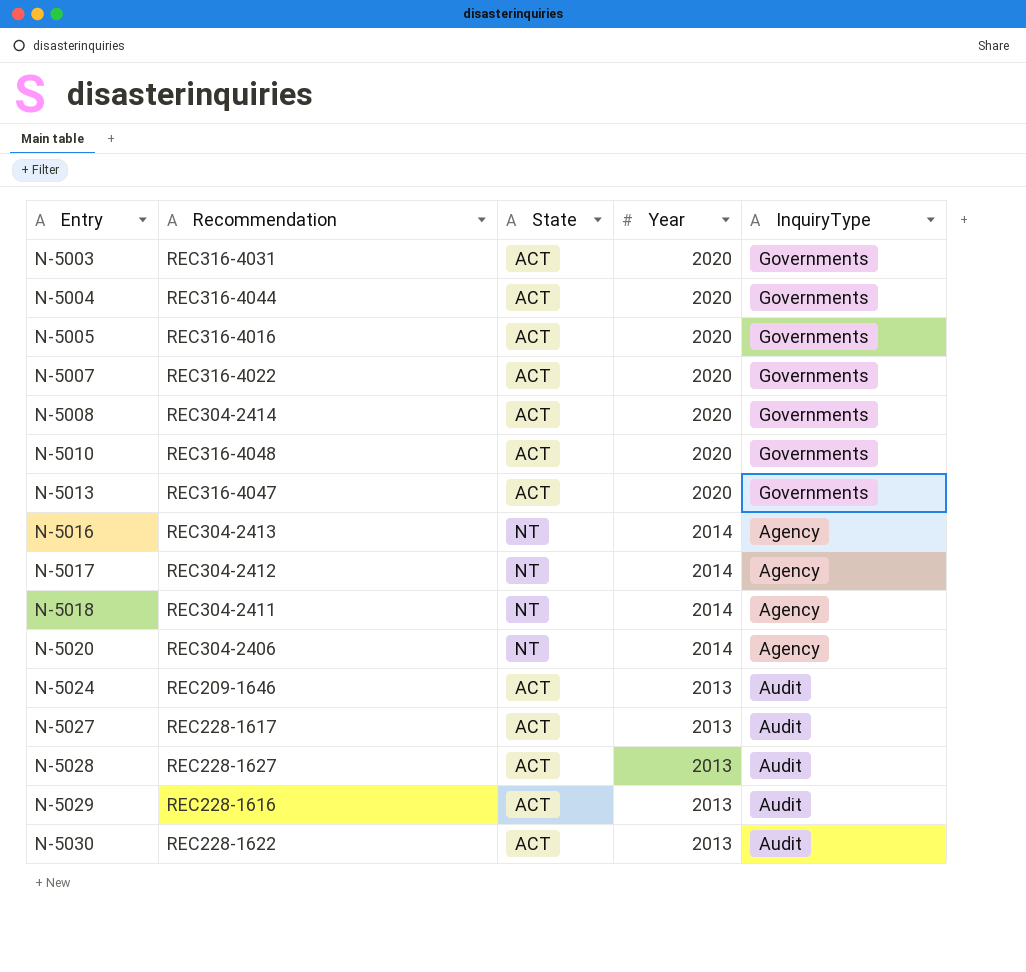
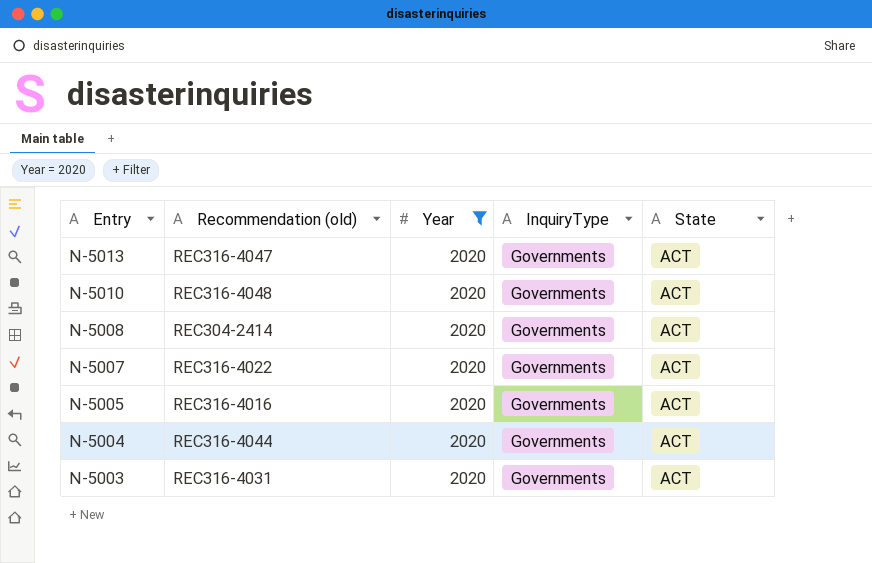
filter: none -> Year = 2020
row order: Entry ascending -> Entry descending
column name: Recommendation -> Recommendation (old)
column State | position: 3 -> 5

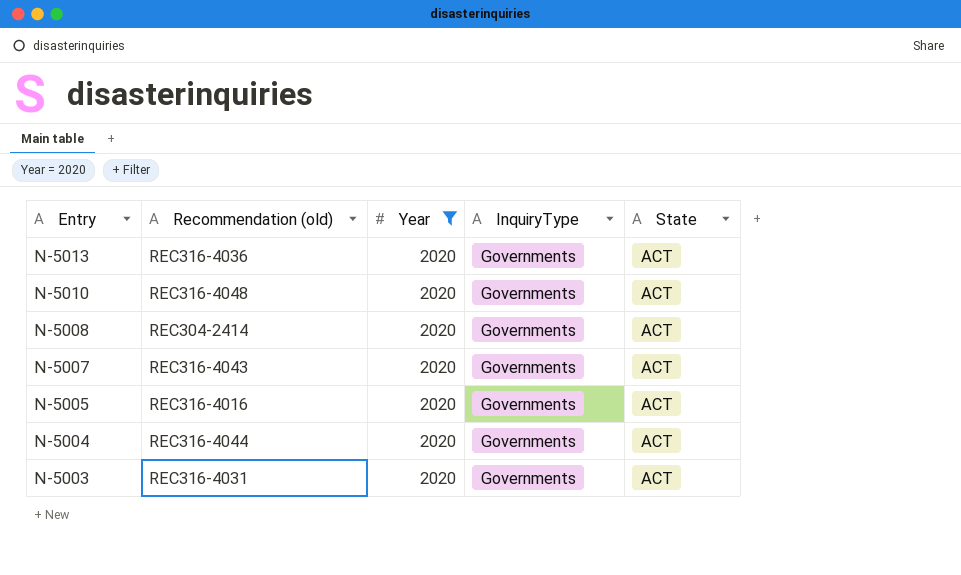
N-5013 | Recommendation (old): REC316-4047 -> REC316-4036
N-5007 | Recommendation (old): REC316-4022 -> REC316-4043

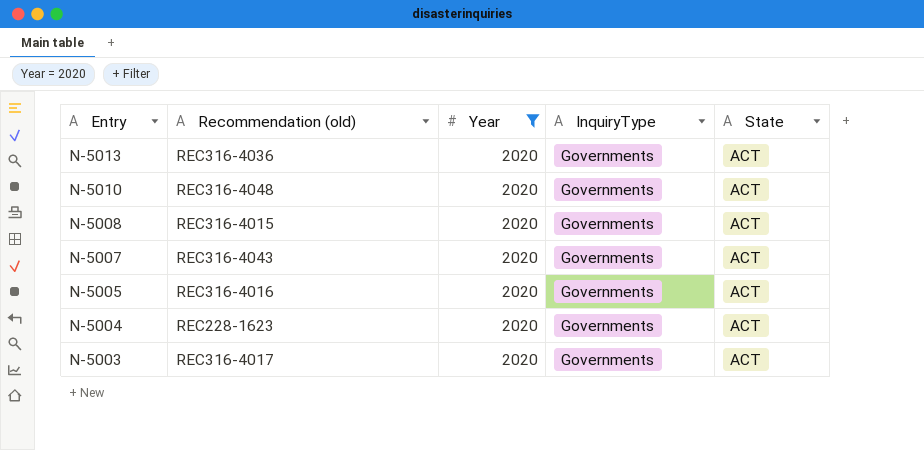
N-5008 | Recommendation (old): REC304-2414 -> REC316-4015
N-5004 | Recommendation (old): REC316-4044 -> REC228-1623
N-5003 | Recommendation (old): REC316-4031 -> REC316-4017

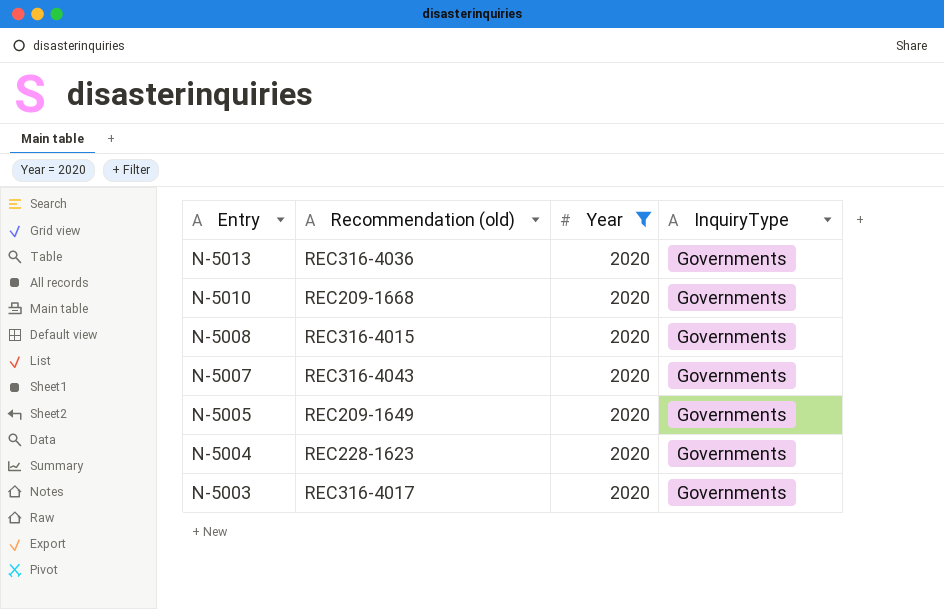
column State | position: 5 -> none
N-5010 | Recommendation (old): REC316-4048 -> REC209-1668
N-5005 | Recommendation (old): REC316-4016 -> REC209-1649

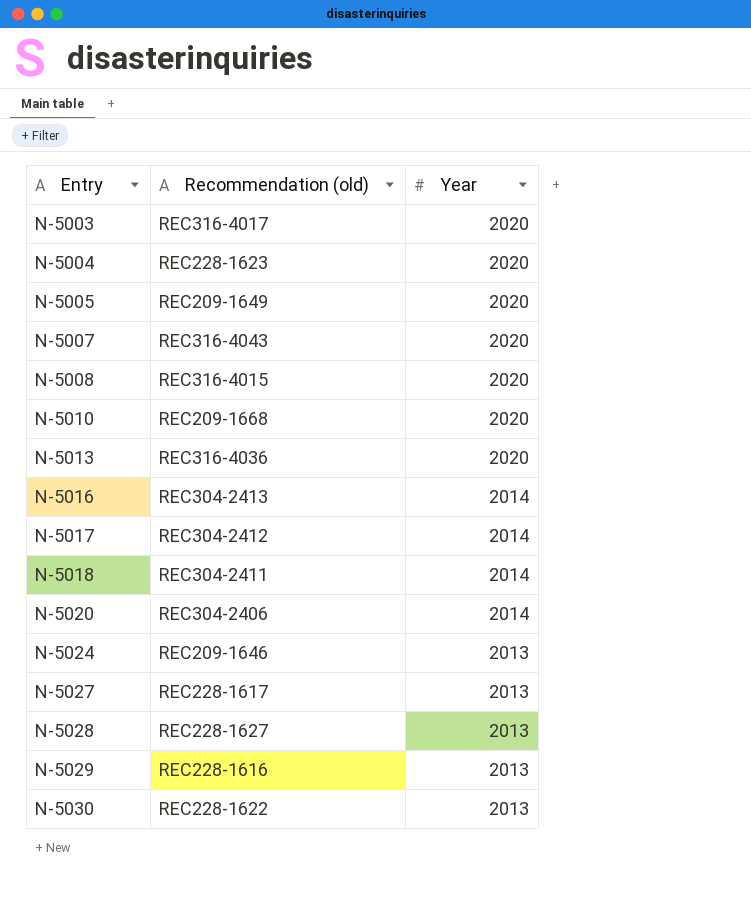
filter: Year = 2020 -> none
row order: Entry descending -> Entry ascending
column InquiryType | position: 4 -> none

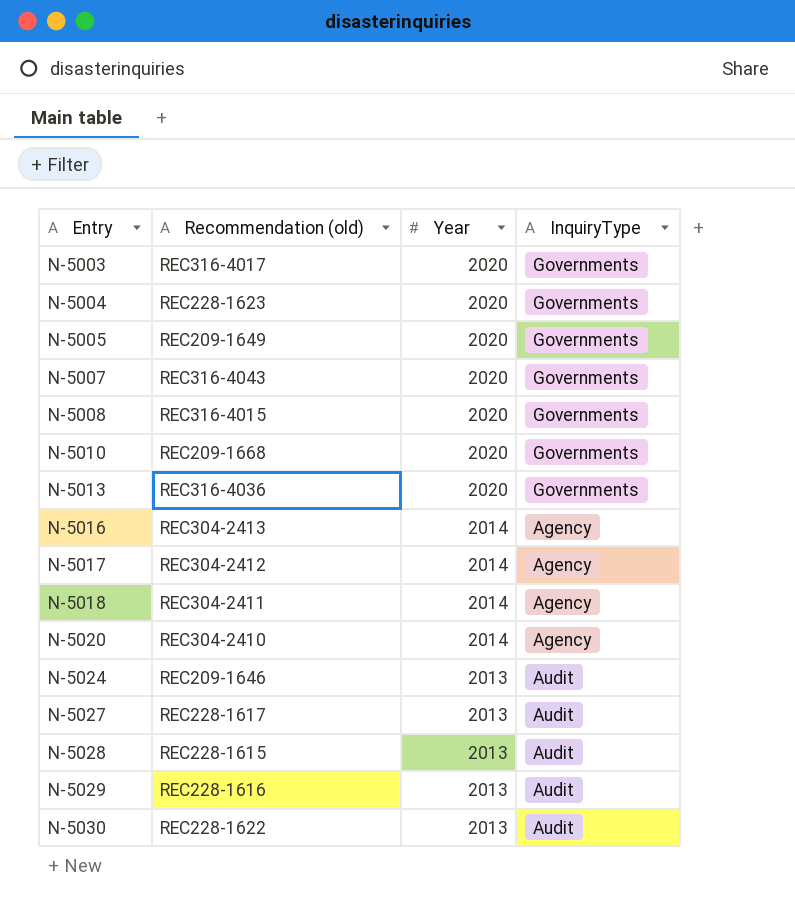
column InquiryType | position: none -> 4
N-5020 | Recommendation (old): REC304-2406 -> REC304-2410
N-5028 | Recommendation (old): REC228-1627 -> REC228-1615

